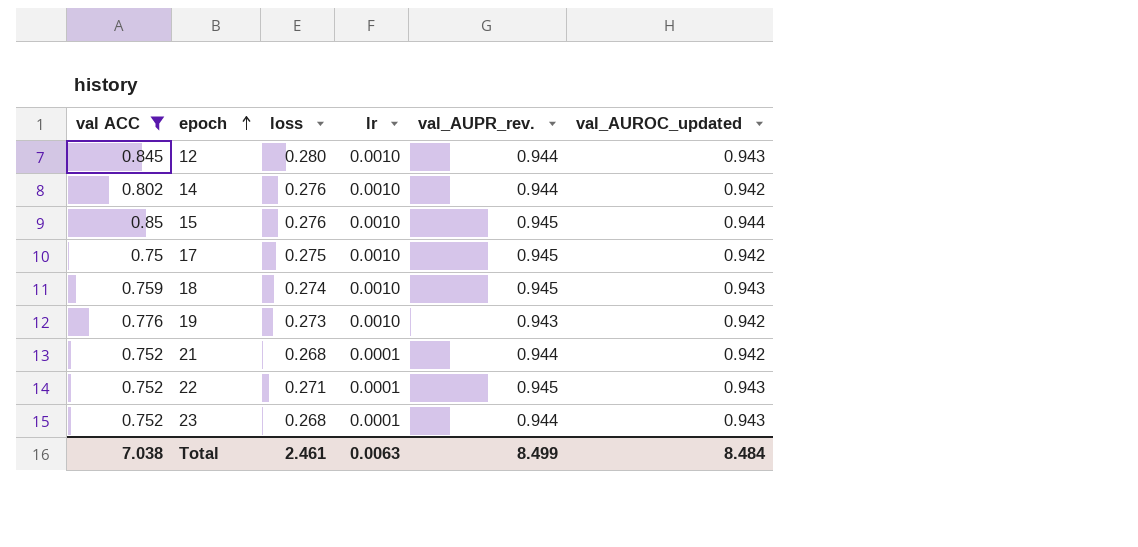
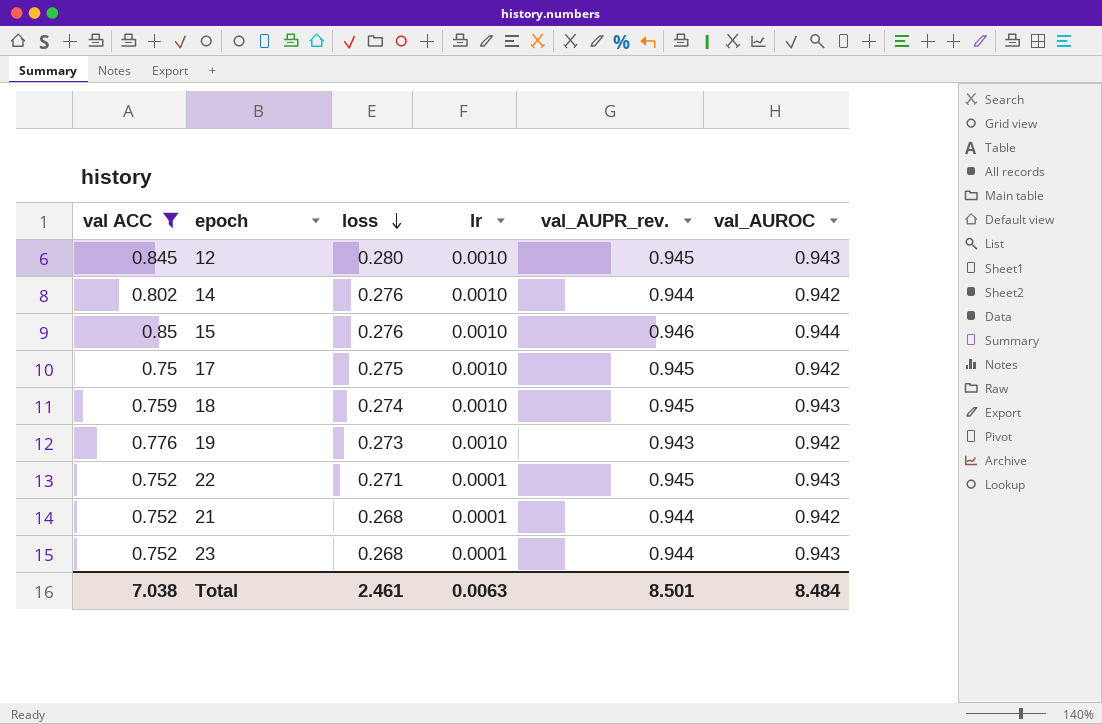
row order: epoch ascending -> loss descending
column name: val_AUROC_updated -> val_AUROC
12 | val_AUPR_rev.: 0.944 -> 0.945
15 | val_AUPR_rev.: 0.945 -> 0.946
Total | val_AUPR_rev.: 8.499 -> 8.501

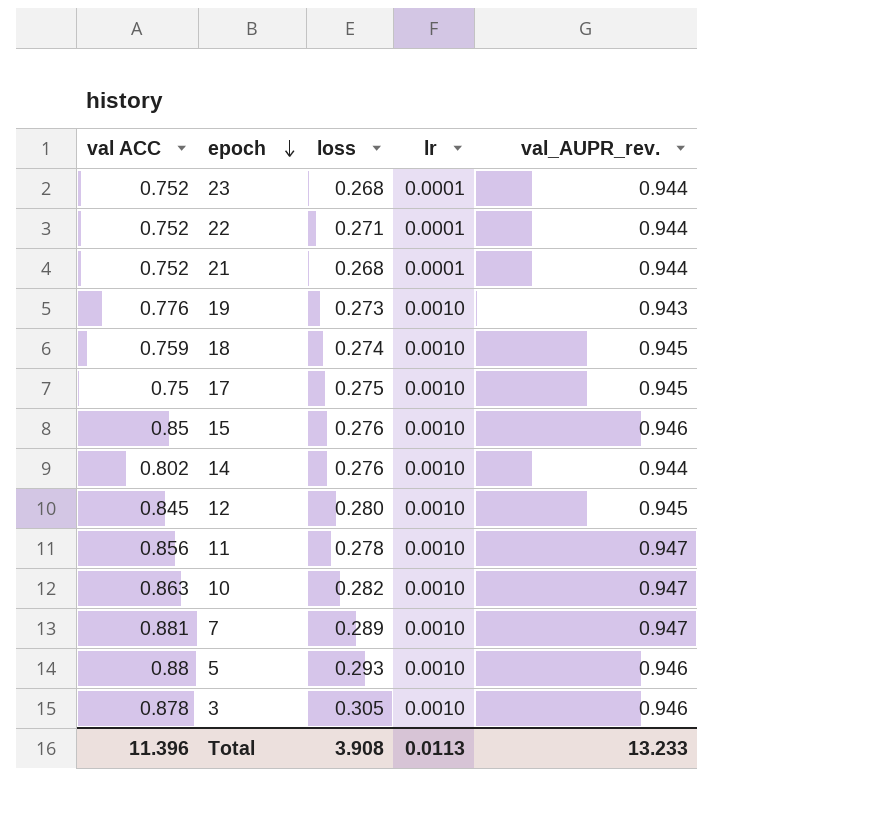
filter: val ACC <= 0.85 -> none
row order: loss descending -> epoch descending
column val_AUROC | position: 6 -> none
22 | val_AUPR_rev.: 0.945 -> 0.944
Total | val ACC: 7.038 -> 11.396
Total | loss: 2.461 -> 3.908
Total | lr: 0.0063 -> 0.0113
Total | val_AUPR_rev.: 8.501 -> 13.233

